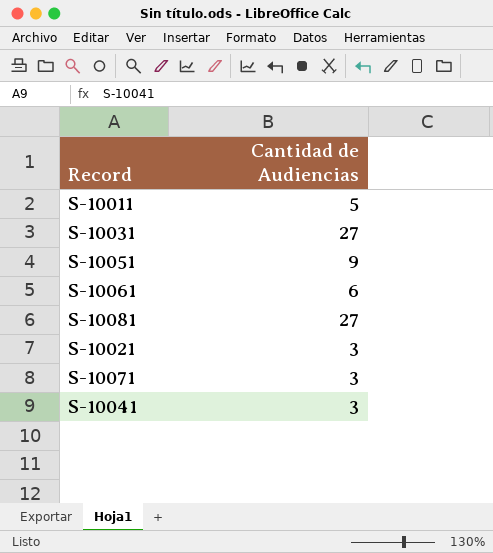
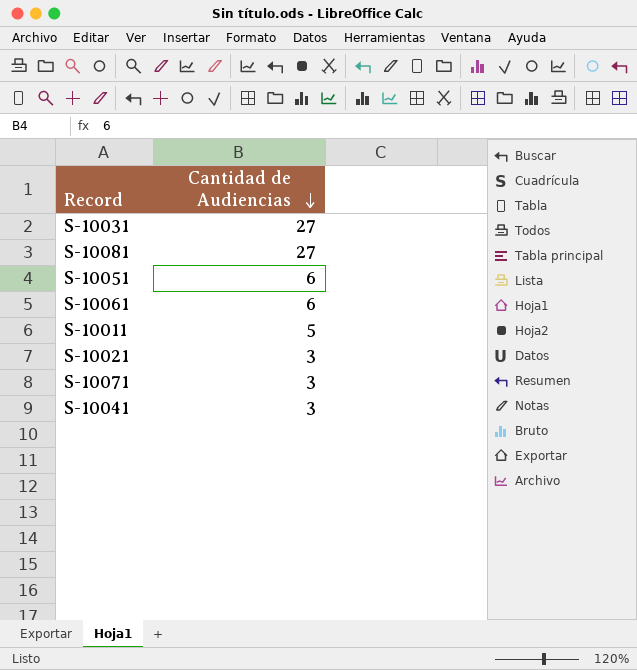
row order: none -> Cantidad de Audiencias descending
S-10051 | Cantidad de Audiencias: 9 -> 6

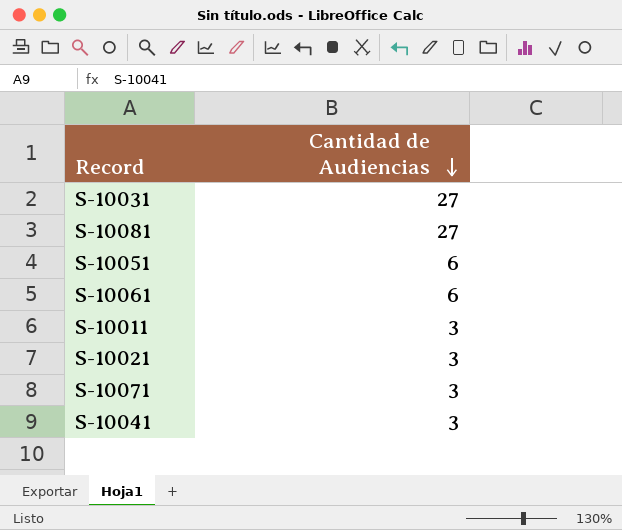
S-10011 | Cantidad de Audiencias: 5 -> 3

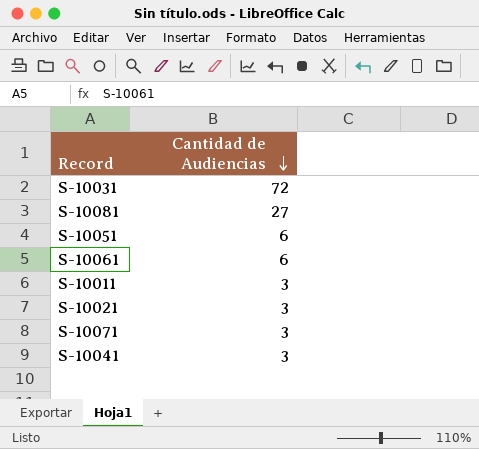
S-10031 | Cantidad de Audiencias: 27 -> 72

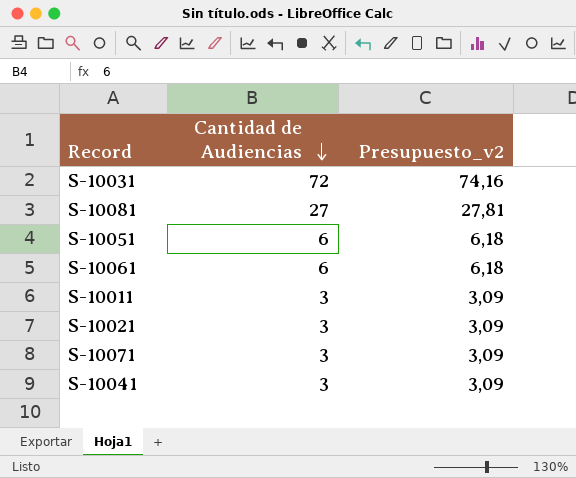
column Presupuesto_v2 | formula: none -> [Cantidad de Audiencias] * 1,03

